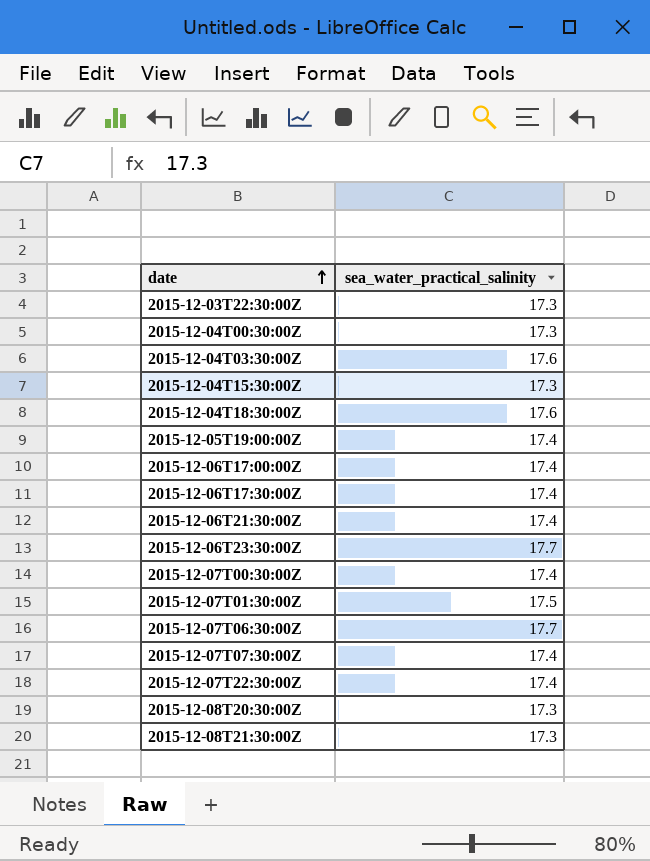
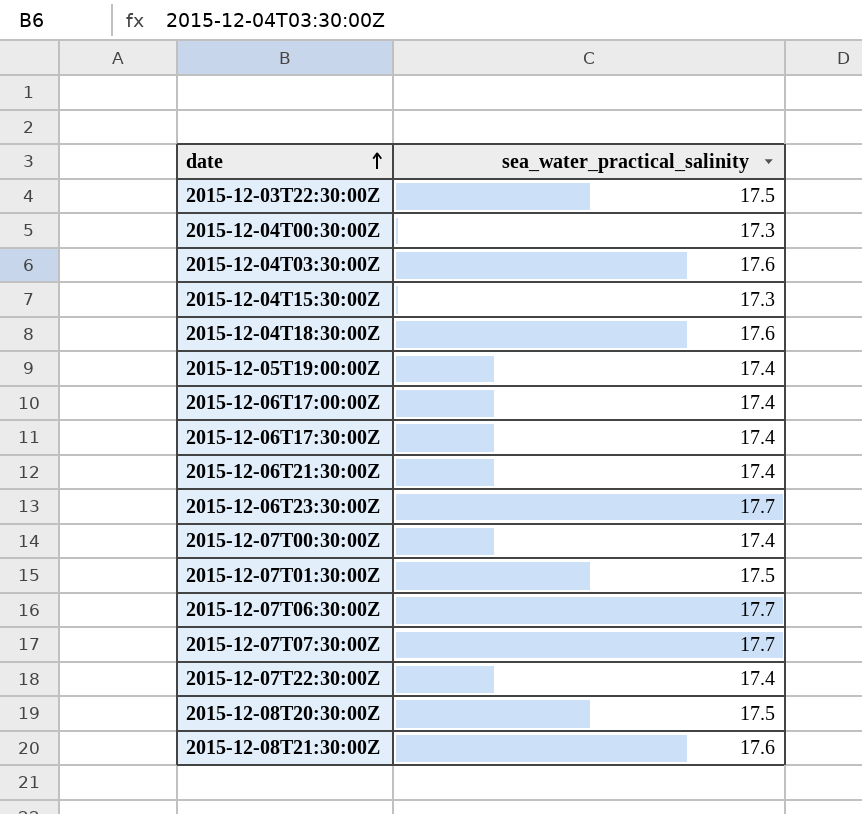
2015-12-03T22:30:00Z | sea_water_practical_salinity: 17.3 -> 17.5
2015-12-07T07:30:00Z | sea_water_practical_salinity: 17.4 -> 17.7
2015-12-08T20:30:00Z | sea_water_practical_salinity: 17.3 -> 17.5
2015-12-08T21:30:00Z | sea_water_practical_salinity: 17.3 -> 17.6

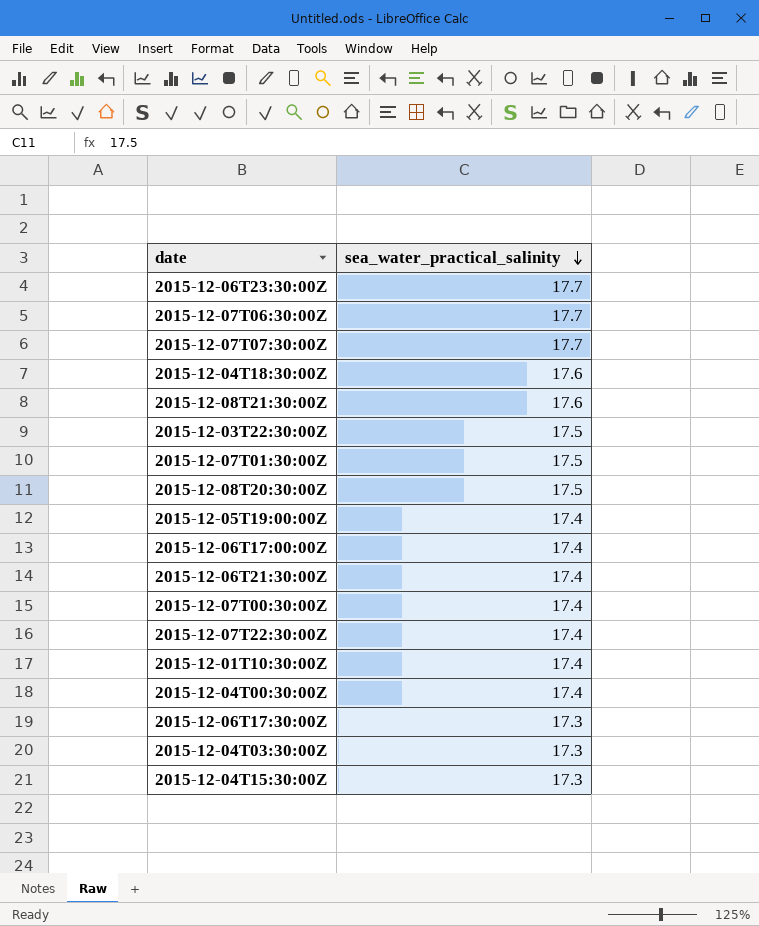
row order: date ascending -> sea_water_practical_salinity descending
row 2015-12-01T10:30:00Z: none -> 17.4
2015-12-04T00:30:00Z | sea_water_practical_salinity: 17.3 -> 17.4
2015-12-06T17:30:00Z | sea_water_practical_salinity: 17.4 -> 17.3
2015-12-04T03:30:00Z | sea_water_practical_salinity: 17.6 -> 17.3

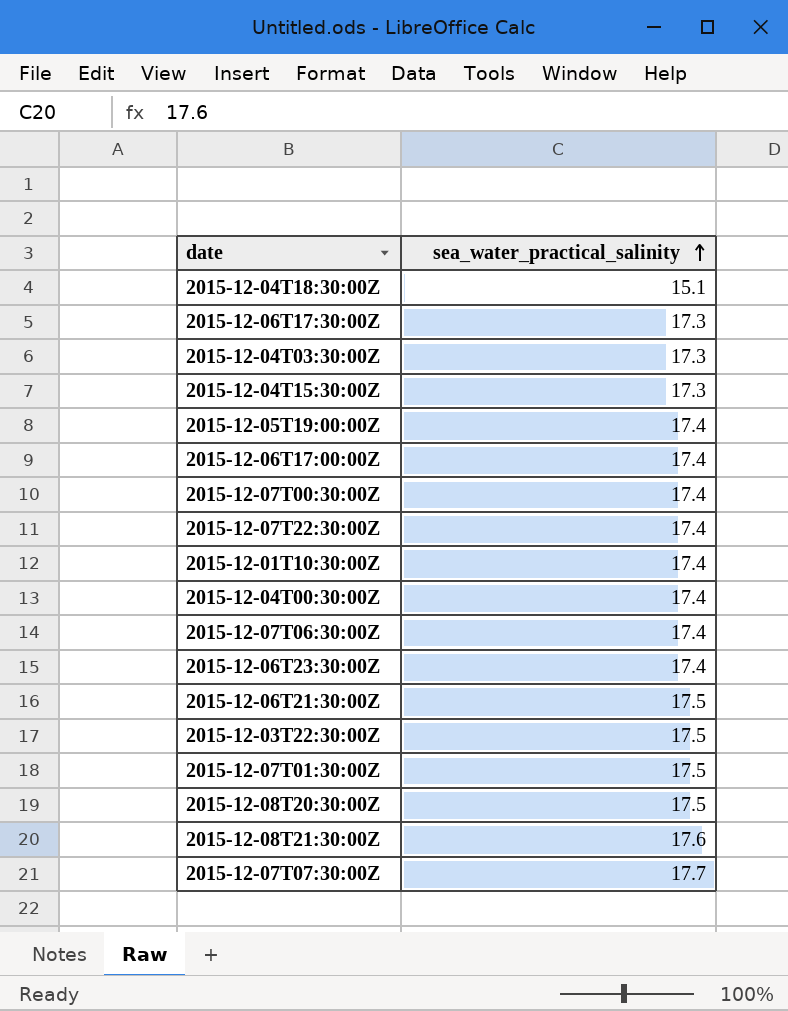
row order: sea_water_practical_salinity descending -> sea_water_practical_salinity ascending
2015-12-04T18:30:00Z | sea_water_practical_salinity: 17.6 -> 15.1
2015-12-07T06:30:00Z | sea_water_practical_salinity: 17.7 -> 17.4
2015-12-06T23:30:00Z | sea_water_practical_salinity: 17.7 -> 17.4
2015-12-06T21:30:00Z | sea_water_practical_salinity: 17.4 -> 17.5

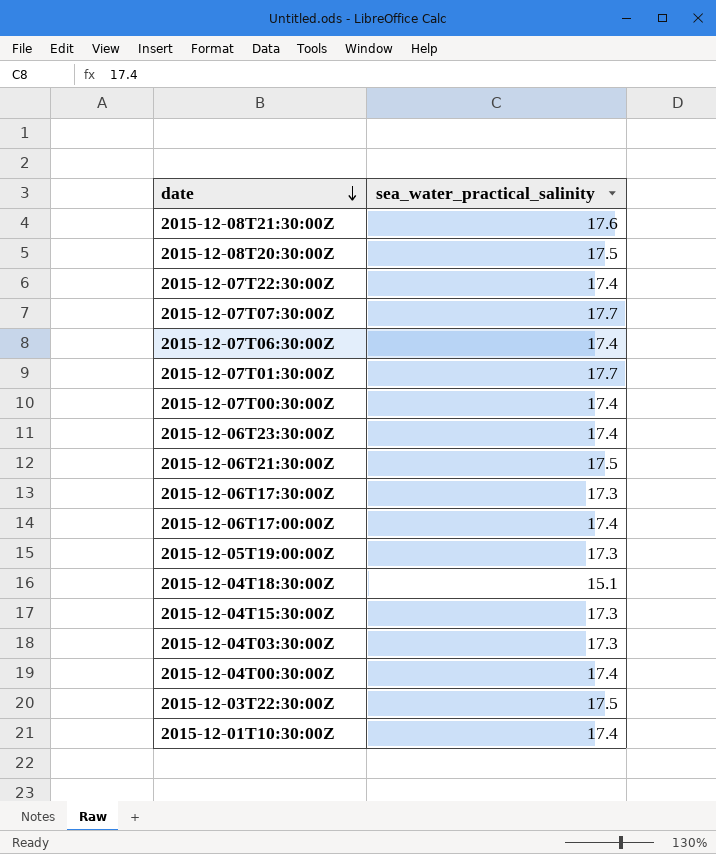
row order: sea_water_practical_salinity ascending -> date descending
2015-12-07T01:30:00Z | sea_water_practical_salinity: 17.5 -> 17.7
2015-12-05T19:00:00Z | sea_water_practical_salinity: 17.4 -> 17.3

